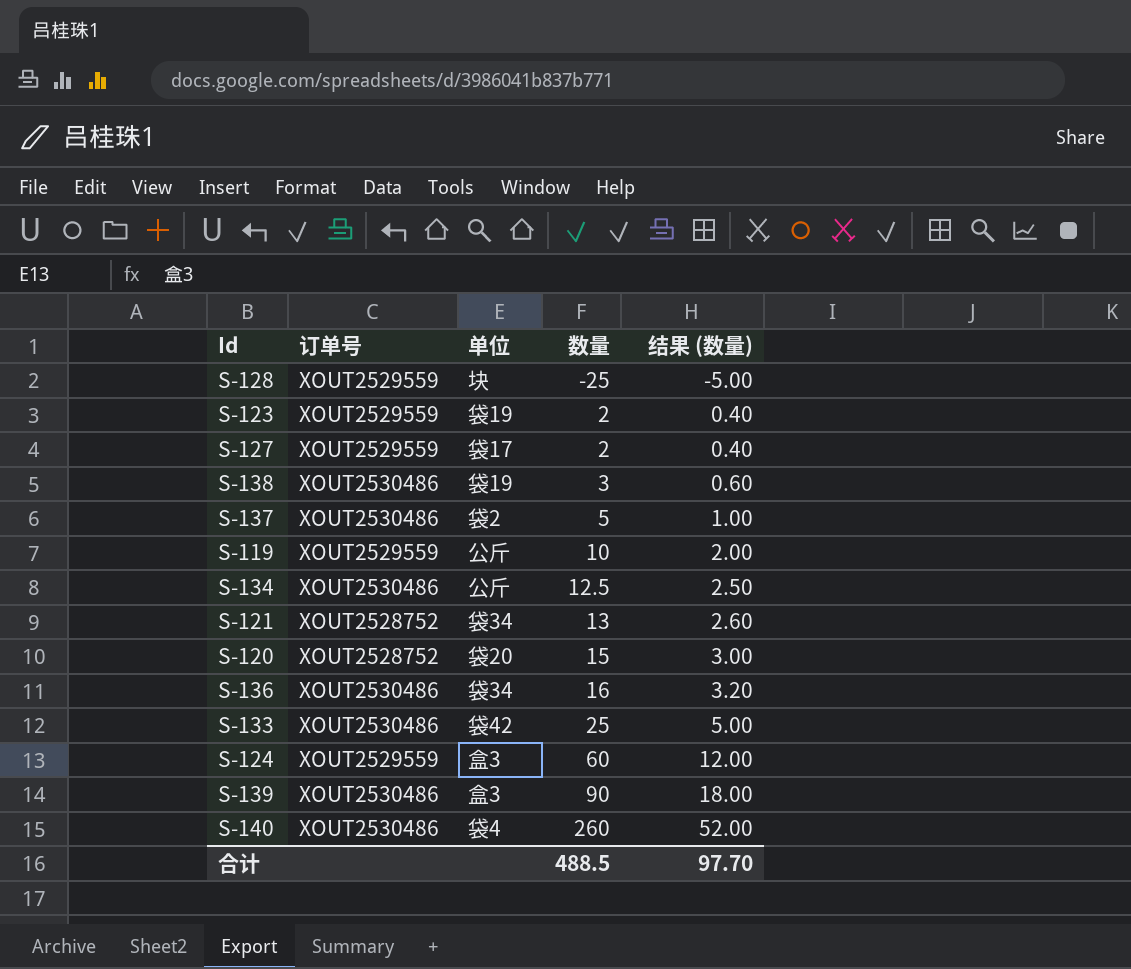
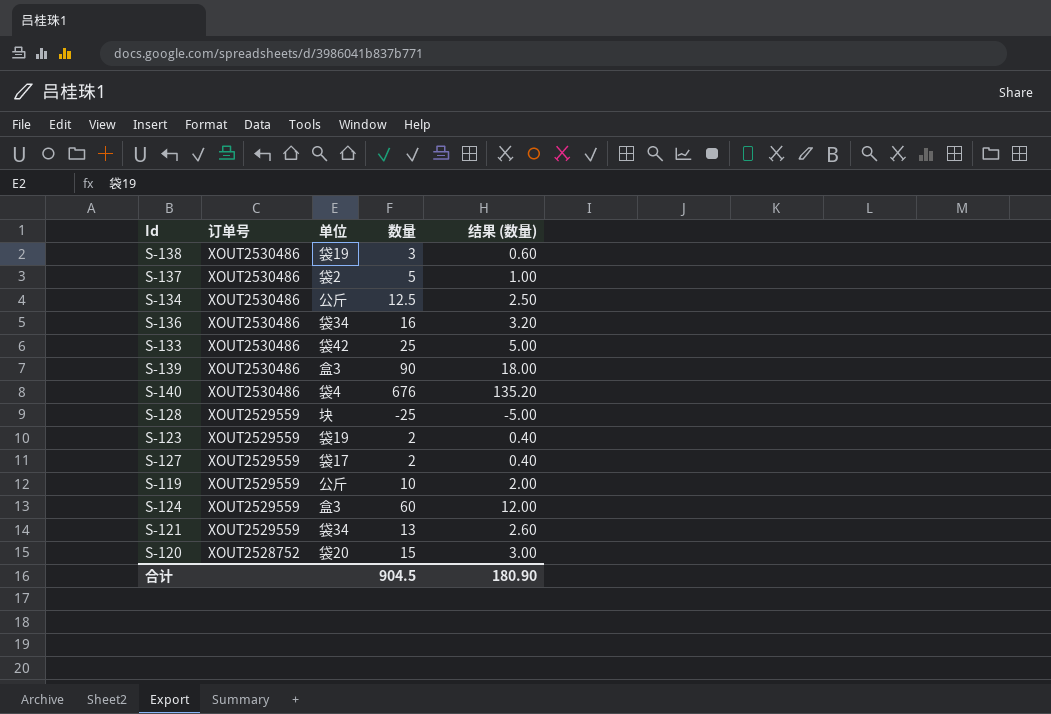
row order: 数量 ascending -> 订单号 descending
S-140 | 数量: 260 -> 676
S-140 | 结果 (数量): 52.00 -> 135.20
S-121 | 订单号: XOUT2528752 -> XOUT2529559
合计 | 数量: 488.5 -> 904.5
合计 | 结果 (数量): 97.70 -> 180.90

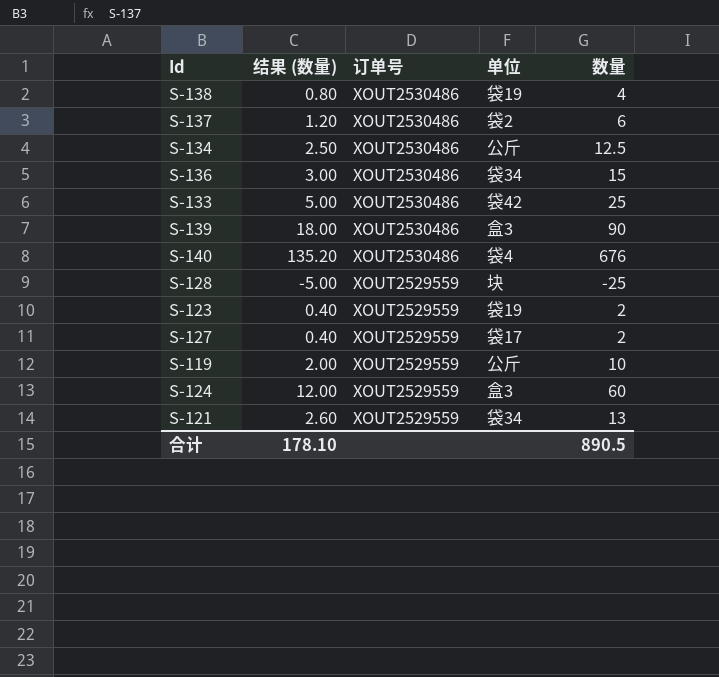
column 结果 (数量) | position: 5 -> 2
row S-120: XOUT2528752 | 袋20 | 15 | 3.00 -> none
S-138 | 结果 (数量): 0.60 -> 0.80
S-138 | 数量: 3 -> 4
S-137 | 结果 (数量): 1.00 -> 1.20
S-137 | 数量: 5 -> 6
S-136 | 结果 (数量): 3.20 -> 3.00
S-136 | 数量: 16 -> 15
合计 | 结果 (数量): 180.90 -> 178.10
合计 | 数量: 904.5 -> 890.5

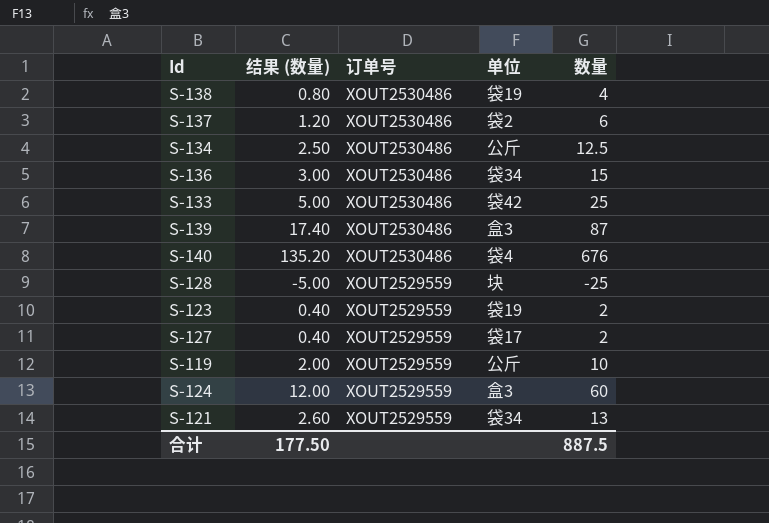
S-139 | 结果 (数量): 18.00 -> 17.40
S-139 | 数量: 90 -> 87
合计 | 结果 (数量): 178.10 -> 177.50
合计 | 数量: 890.5 -> 887.5

